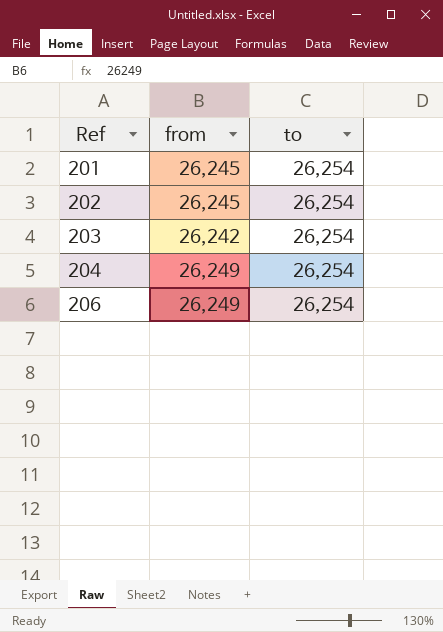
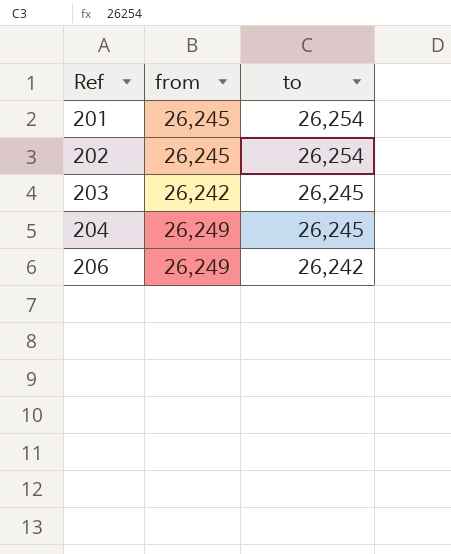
203 | to: 26,254 -> 26,245
204 | to: 26,254 -> 26,245
206 | to: 26,254 -> 26,242

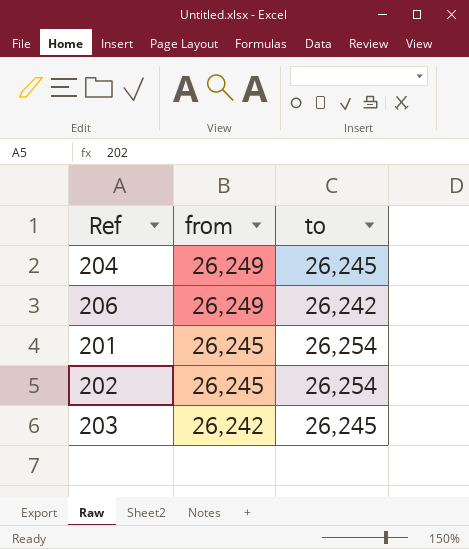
row order: Ref ascending -> from descending

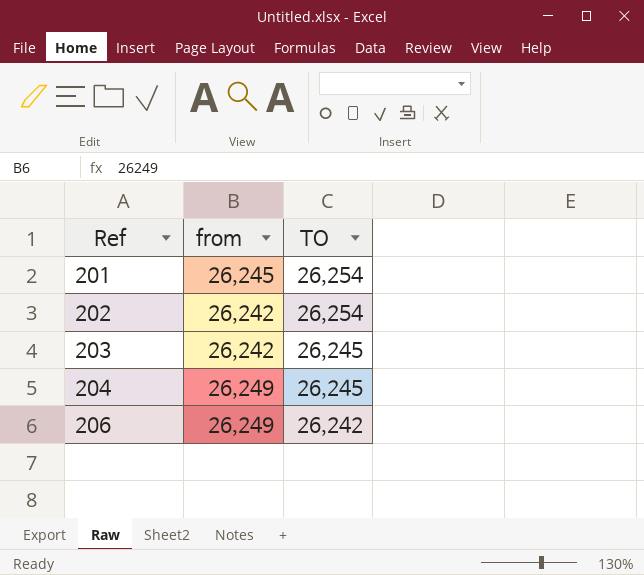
row order: from descending -> Ref ascending
column name: to -> TO
202 | from: 26,245 -> 26,242

